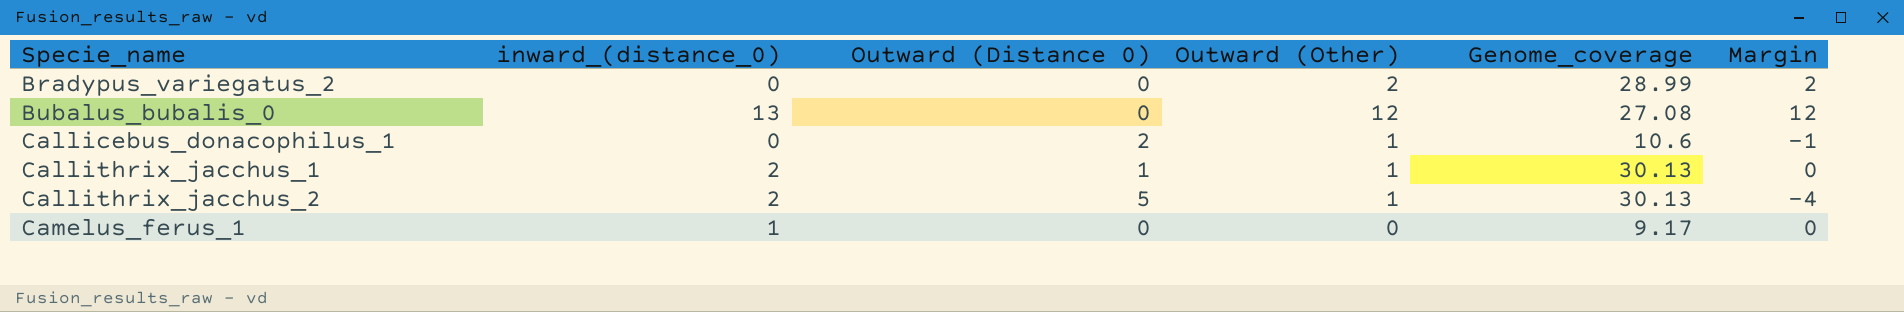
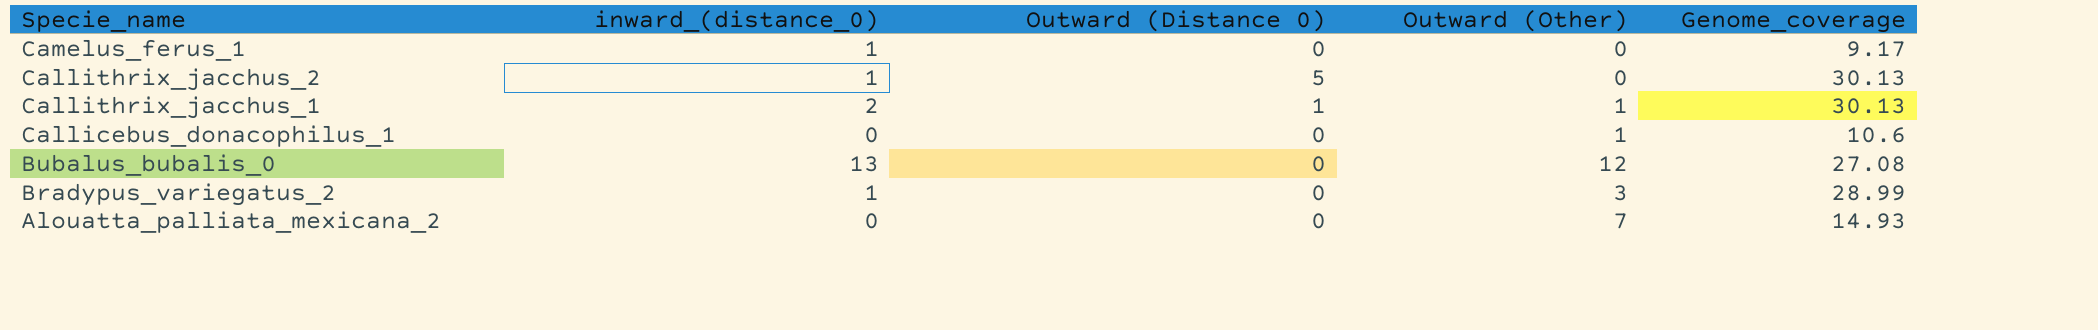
row order: Specie_name ascending -> Specie_name descending
column Margin | formula: [Outward (Other)] - [Outward (Distance 0)] -> none
Callithrix_jacchus_2 | inward_(distance_0): 2 -> 1
Callithrix_jacchus_2 | Outward (Other): 1 -> 0
Callicebus_donacophilus_1 | Outward (Distance 0): 2 -> 0
Bradypus_variegatus_2 | inward_(distance_0): 0 -> 1
Bradypus_variegatus_2 | Outward (Other): 2 -> 3
row Alouatta_palliata_mexicana_2: none -> 0 | 0 | 7 | 14.93

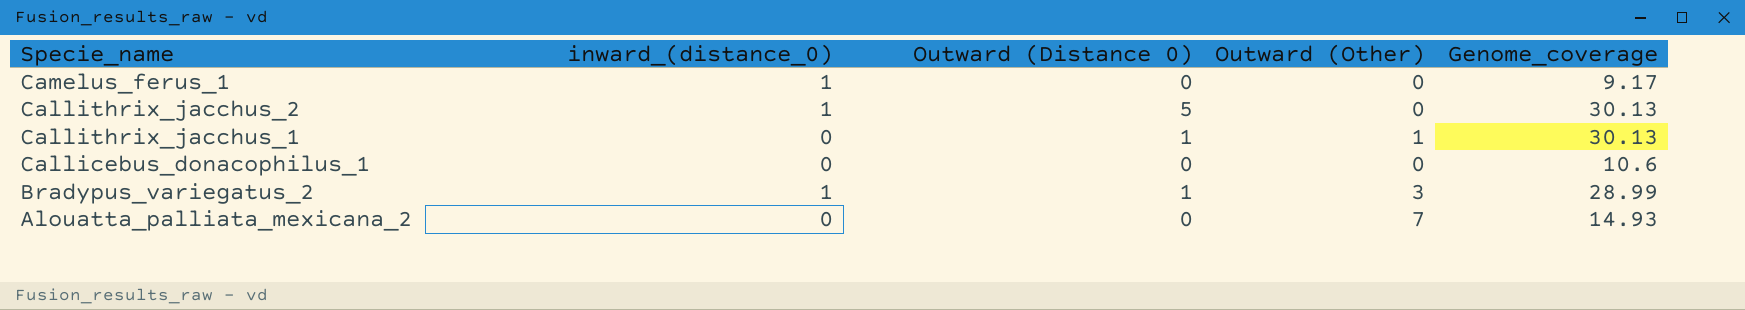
row Bubalus_bubalis_0: 13 | 0 | 12 | 27.08 -> none
Callithrix_jacchus_1 | inward_(distance_0): 2 -> 0
Callicebus_donacophilus_1 | Outward (Other): 1 -> 0
Bradypus_variegatus_2 | Outward (Distance 0): 0 -> 1

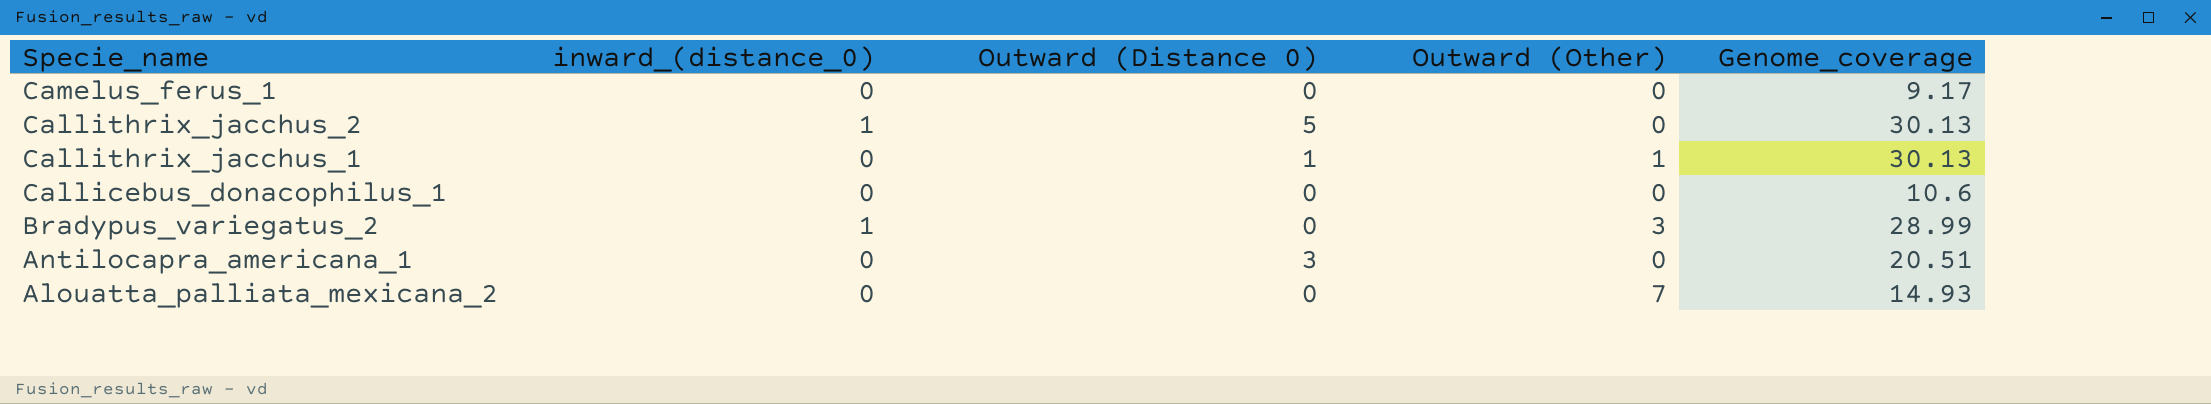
Camelus_ferus_1 | inward_(distance_0): 1 -> 0
Bradypus_variegatus_2 | Outward (Distance 0): 1 -> 0
row Antilocapra_americana_1: none -> 0 | 3 | 0 | 20.51

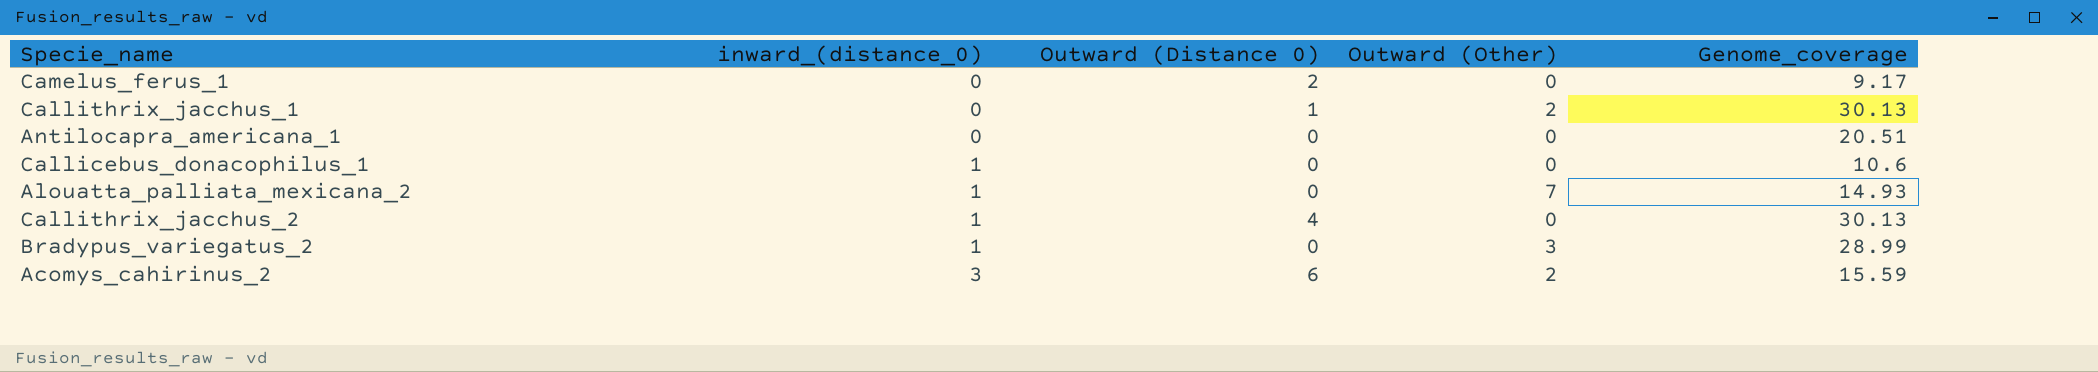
row order: Specie_name descending -> inward_(distance_0) ascending
Camelus_ferus_1 | Outward (Distance 0): 0 -> 2
Callithrix_jacchus_1 | Outward (Other): 1 -> 2
Antilocapra_americana_1 | Outward (Distance 0): 3 -> 0
Callicebus_donacophilus_1 | inward_(distance_0): 0 -> 1
Alouatta_palliata_mexicana_2 | inward_(distance_0): 0 -> 1
Callithrix_jacchus_2 | Outward (Distance 0): 5 -> 4
row Acomys_cahirinus_2: none -> 3 | 6 | 2 | 15.59

